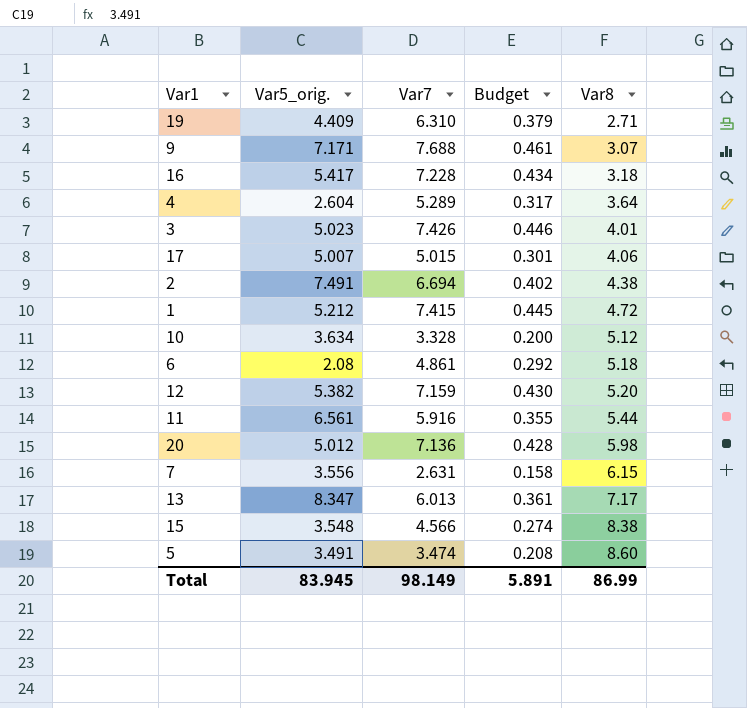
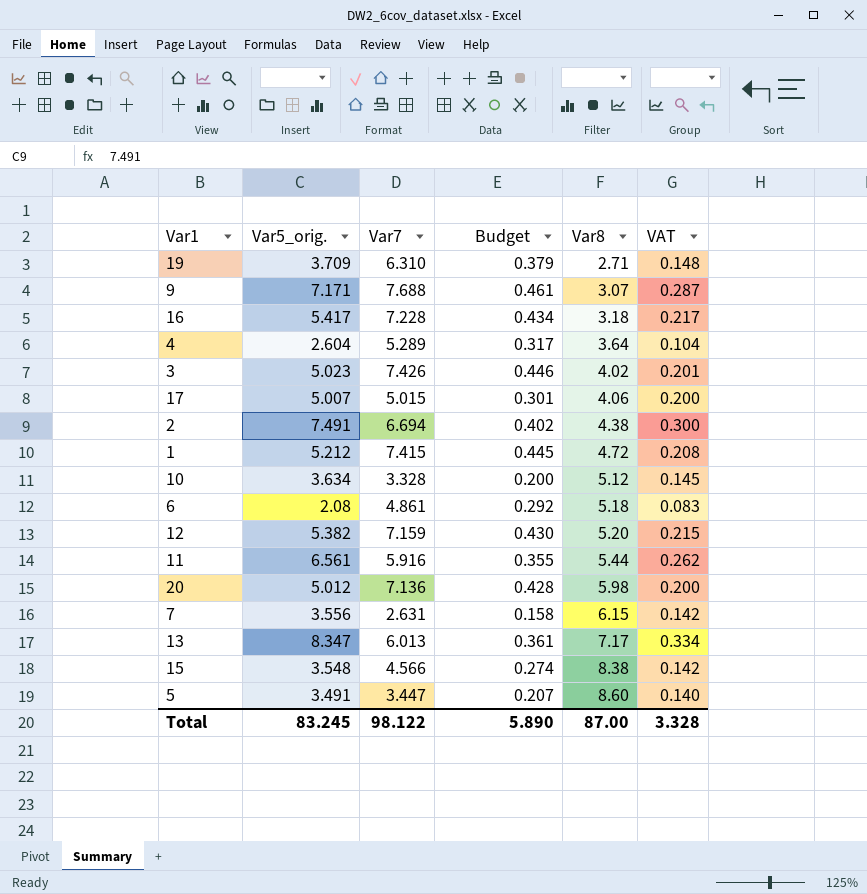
column VAT | formula: none -> [Var5_orig.] * 0.04
19 | Var5_orig.: 4.409 -> 3.709
3 | Var8: 4.01 -> 4.02
5 | Var7: 3.474 -> 3.447
5 | Budget: 0.208 -> 0.207
Total | Var5_orig.: 83.945 -> 83.245
Total | Var7: 98.149 -> 98.122
Total | Budget: 5.891 -> 5.890
Total | Var8: 86.99 -> 87.00

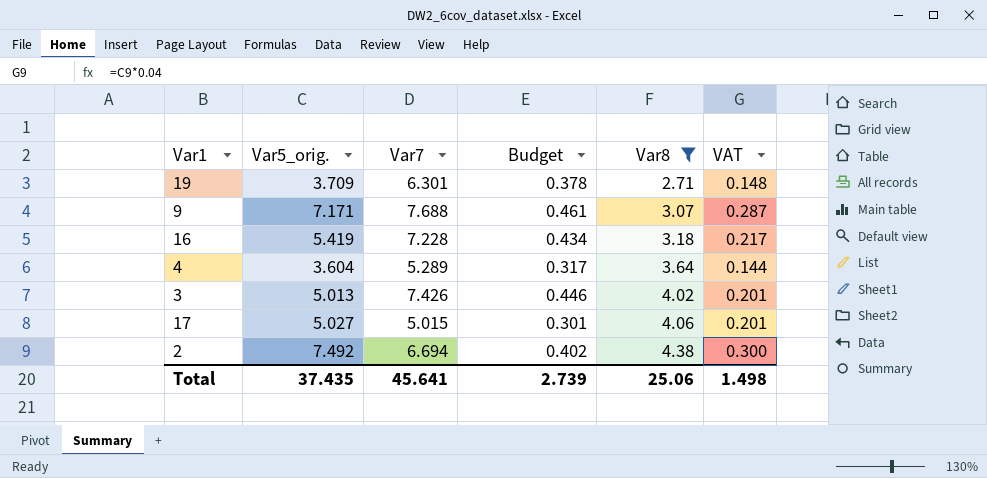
filter: none -> Var8 <= 4.38
19 | Var7: 6.310 -> 6.301
19 | Budget: 0.379 -> 0.378
16 | Var5_orig.: 5.417 -> 5.419
4 | Var5_orig.: 2.604 -> 3.604
4 | VAT: 0.104 -> 0.144
3 | Var5_orig.: 5.023 -> 5.013
17 | Var5_orig.: 5.007 -> 5.027
17 | VAT: 0.200 -> 0.201
2 | Var5_orig.: 7.491 -> 7.492
Total | Var5_orig.: 83.245 -> 37.435
Total | Var7: 98.122 -> 45.641
Total | Budget: 5.890 -> 2.739
Total | Var8: 87.00 -> 25.06
Total | VAT: 3.328 -> 1.498

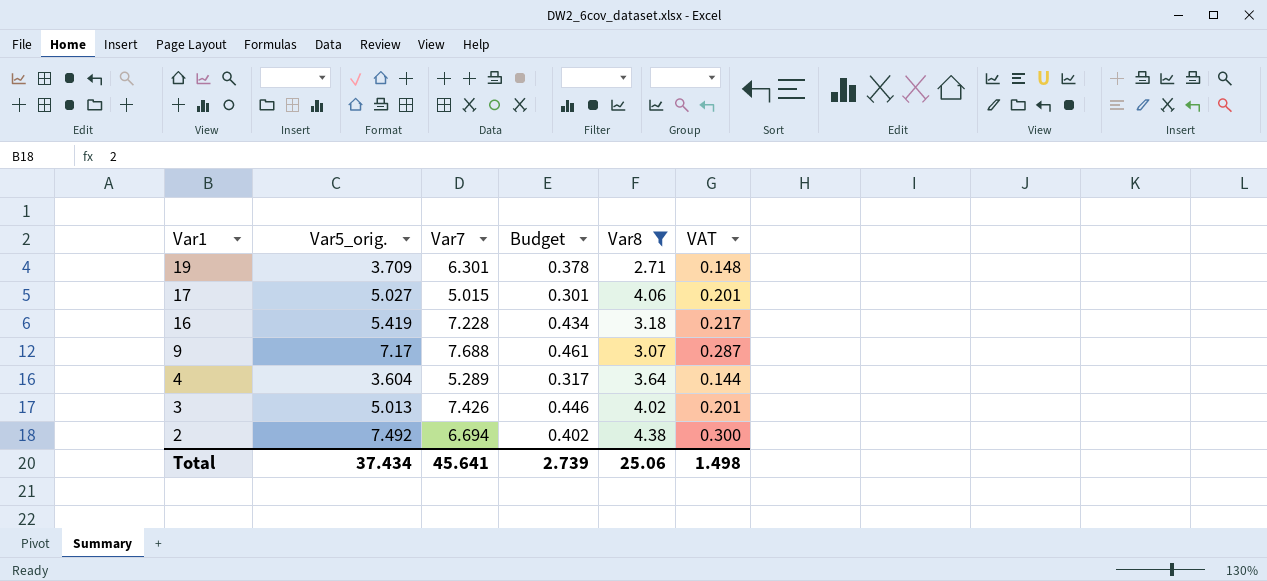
row order: Var8 ascending -> Var1 descending
9 | Var5_orig.: 7.171 -> 7.17
Total | Var5_orig.: 37.435 -> 37.434

